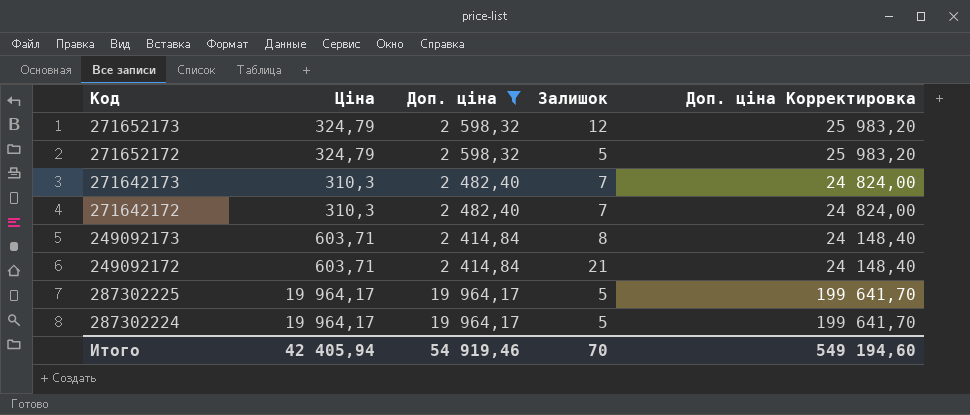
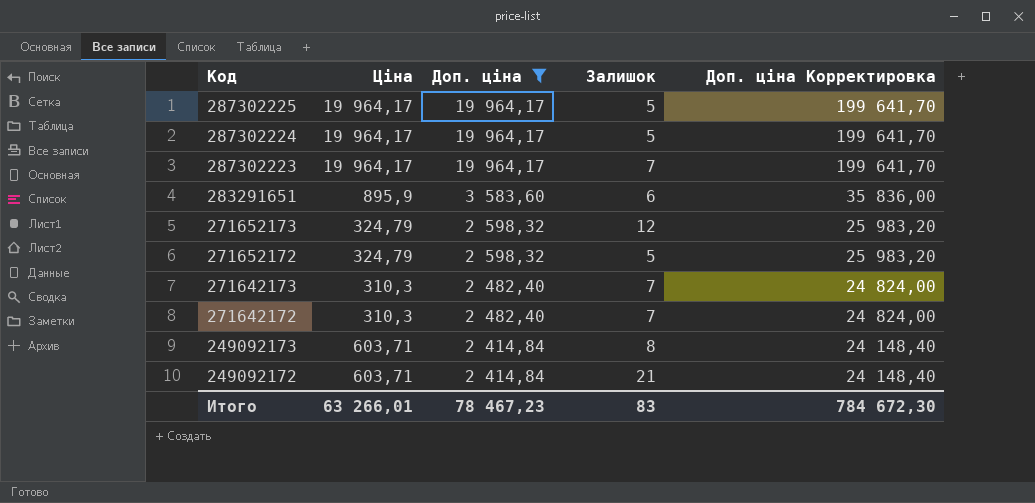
row order: none -> Код descending
row 287302223: none -> 19 964,17 | 19 964,17 | 7 | 199 641,70
row 283291651: none -> 895,9 | 3 583,60 | 6 | 35 836,00
Итого | Ціна: 42 405,94 -> 63 266,01
Итого | Доп. ціна: 54 919,46 -> 78 467,23
Итого | Залишок: 70 -> 83
Итого | Доп. ціна Корректировка: 549 194,60 -> 784 672,30

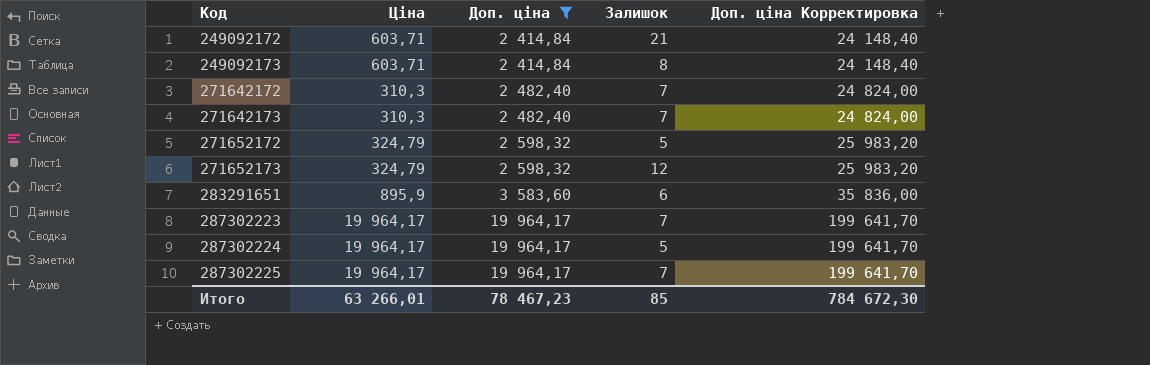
row order: Код descending -> Код ascending
287302225 | Залишок: 5 -> 7
Итого | Залишок: 83 -> 85

